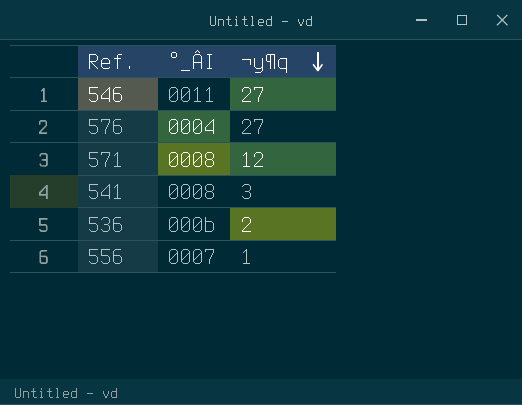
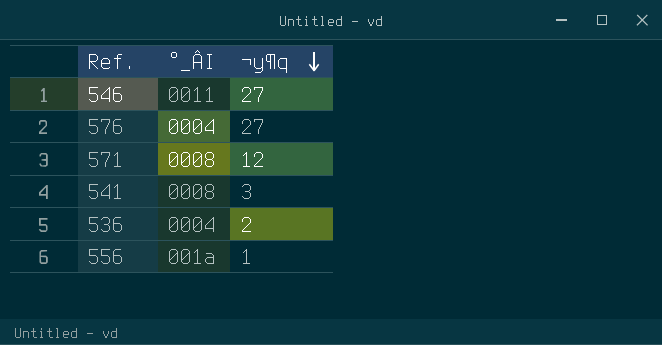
536 | °_ÂI: 000b -> 0004
556 | °_ÂI: 0007 -> 001a

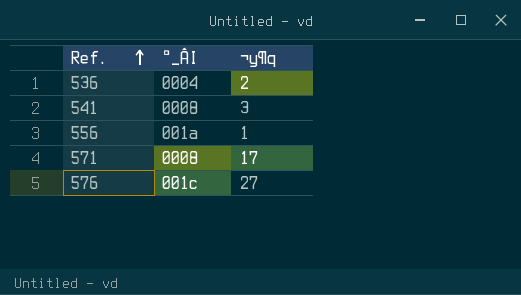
row order: ¬y¶q descending -> Ref. ascending
row 546: 0011 | 27 -> none
571 | ¬y¶q: 12 -> 17
576 | °_ÂI: 0004 -> 001c

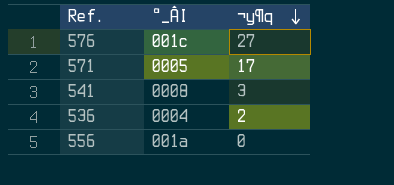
row order: Ref. ascending -> ¬y¶q descending
571 | °_ÂI: 0008 -> 0005
556 | ¬y¶q: 1 -> 0

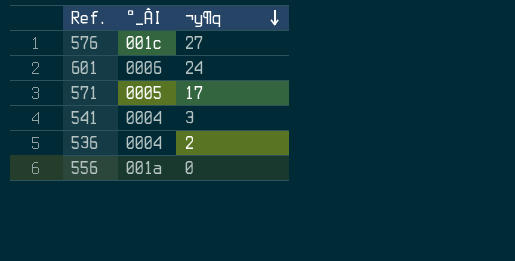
row 601: none -> 0006 | 24
541 | °_ÂI: 0008 -> 0004

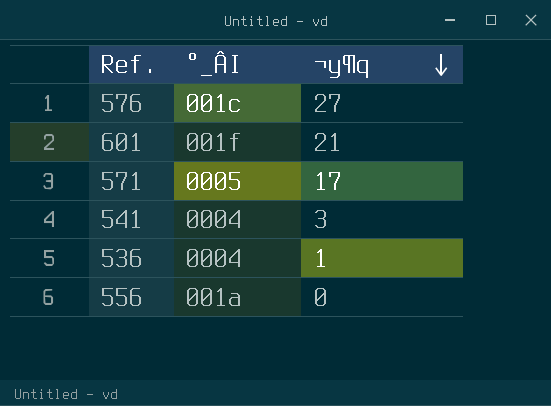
601 | °_ÂI: 0006 -> 001f
601 | ¬y¶q: 24 -> 21
536 | ¬y¶q: 2 -> 1

